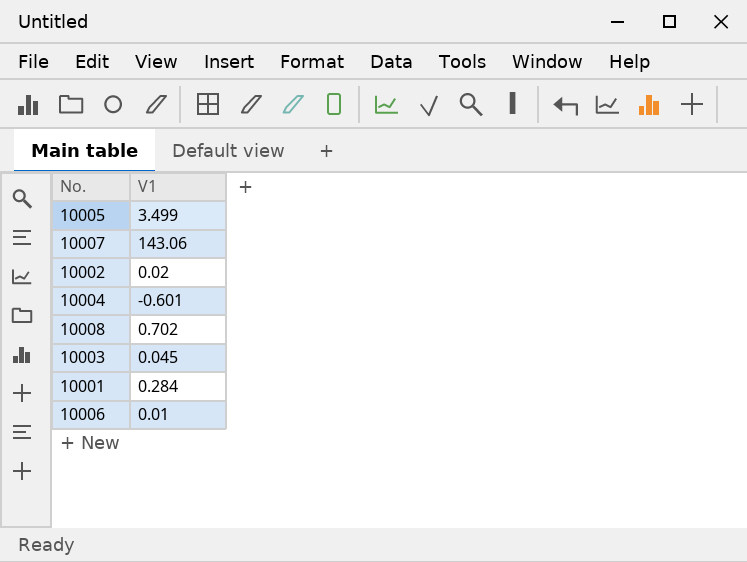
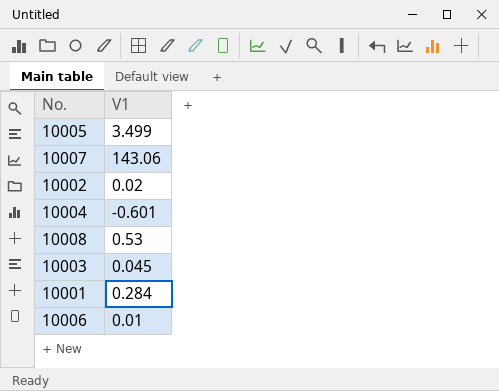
10008 | V1: 0.702 -> 0.53

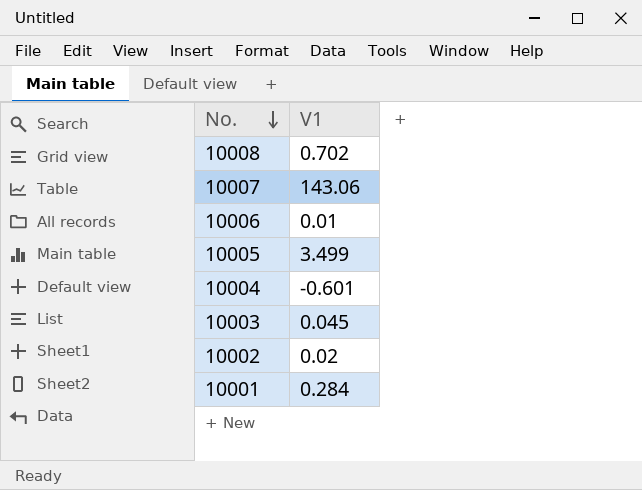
row order: none -> No. descending
10008 | V1: 0.53 -> 0.702

